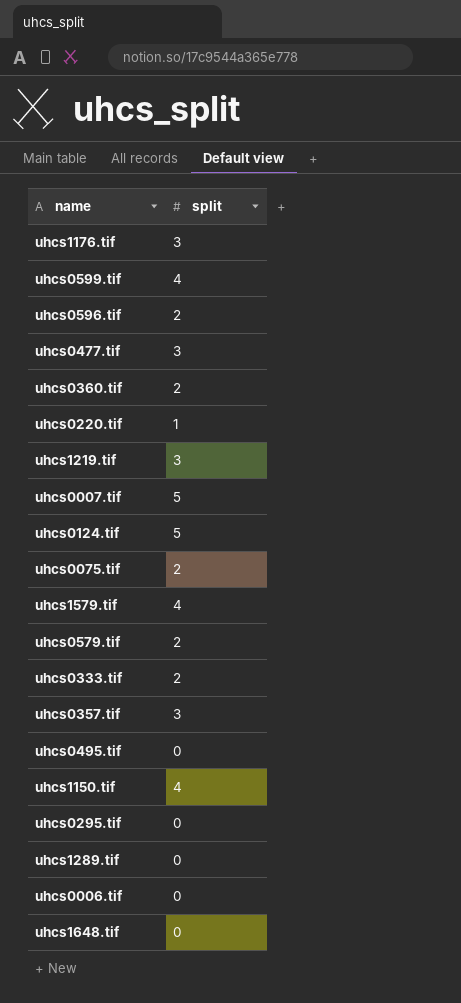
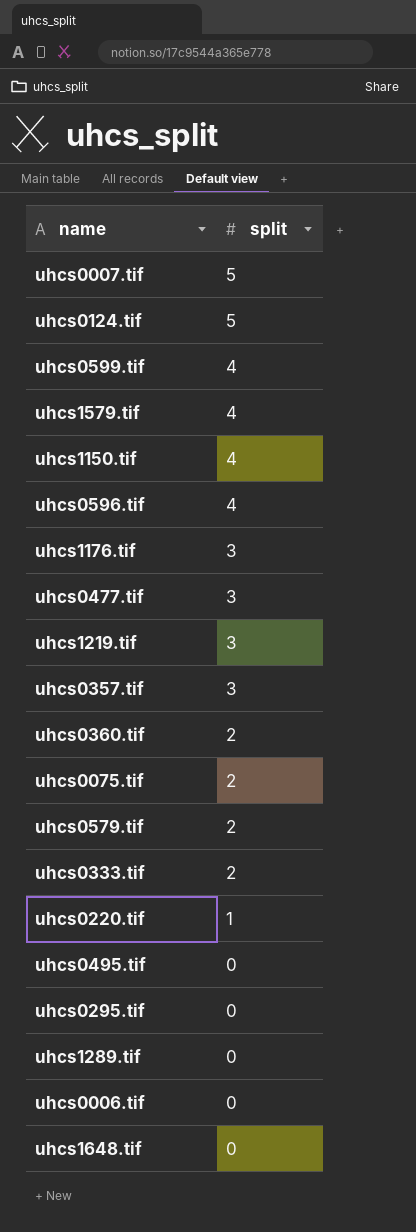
row order: none -> split descending
uhcs0596.tif | split: 2 -> 4

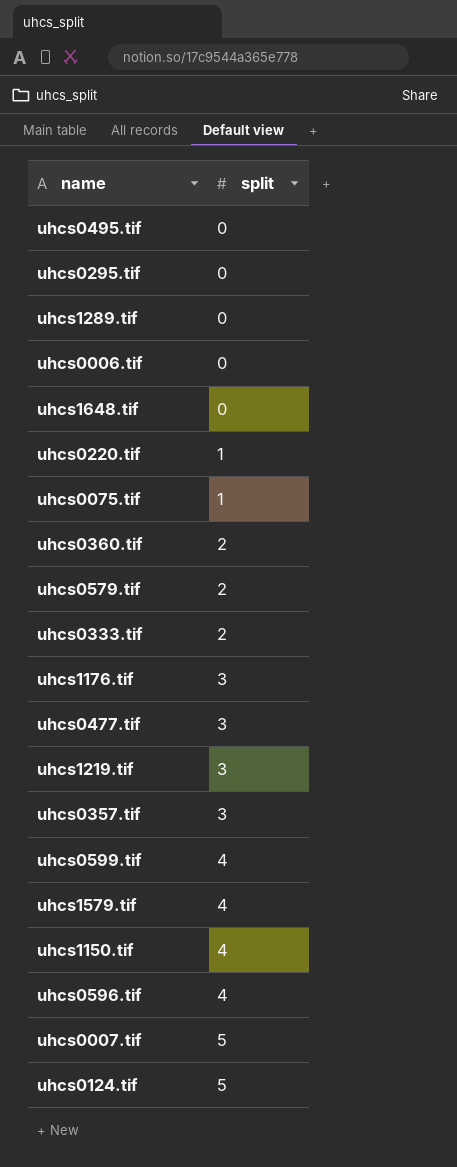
row order: split descending -> split ascending
uhcs0075.tif | split: 2 -> 1

